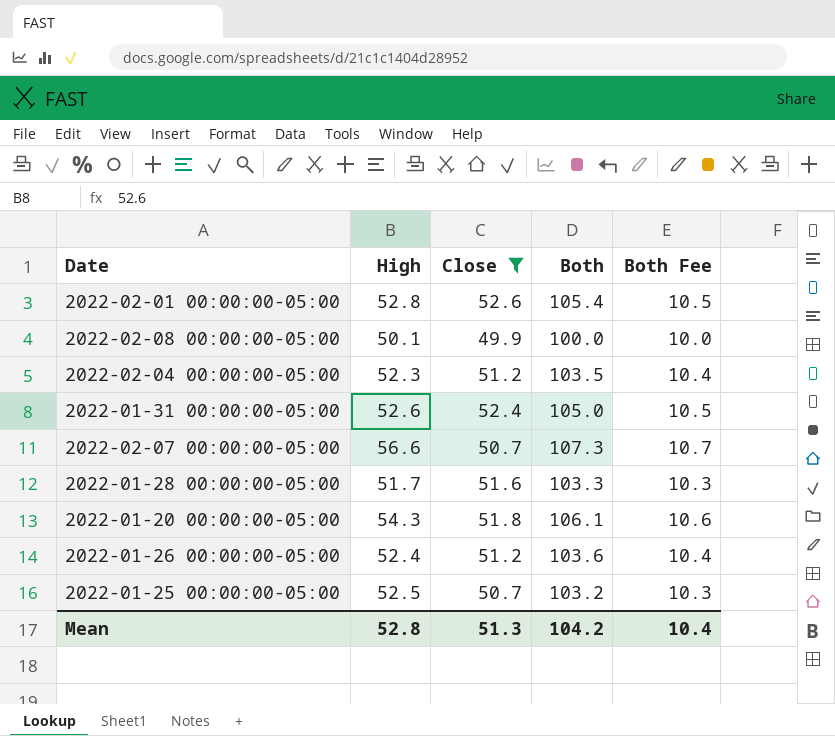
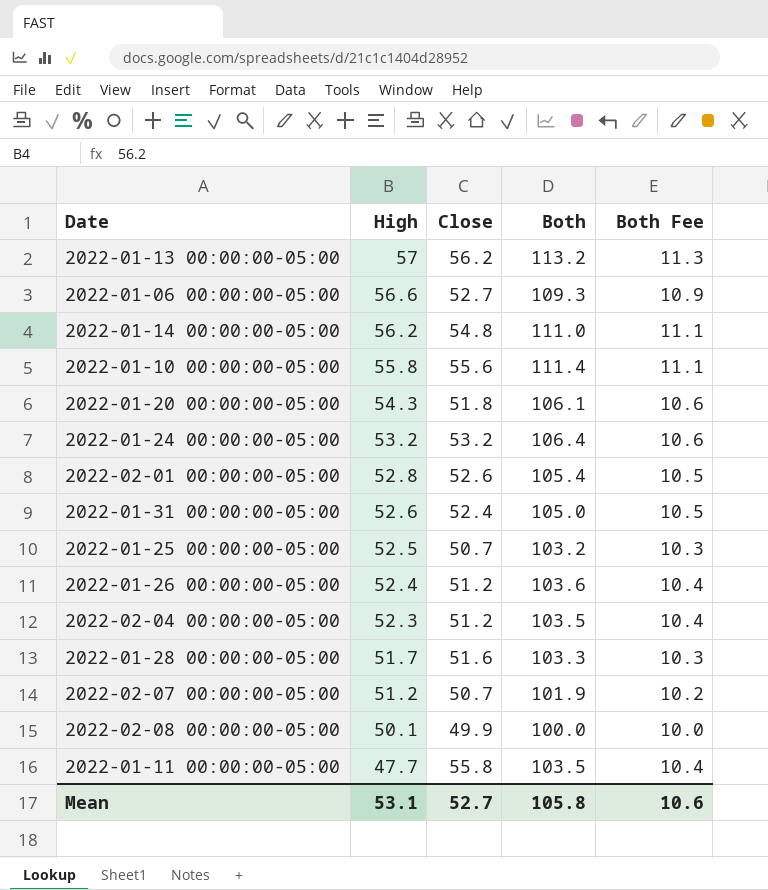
filter: Close <= 52.6 -> none
row order: none -> High descending
2022-02-07 00:00:00-05:00 | High: 56.6 -> 51.2
2022-02-07 00:00:00-05:00 | Both: 107.3 -> 101.9
2022-02-07 00:00:00-05:00 | Both Fee: 10.7 -> 10.2
Mean | High: 52.8 -> 53.1
Mean | Close: 51.3 -> 52.7
Mean | Both: 104.2 -> 105.8
Mean | Both Fee: 10.4 -> 10.6

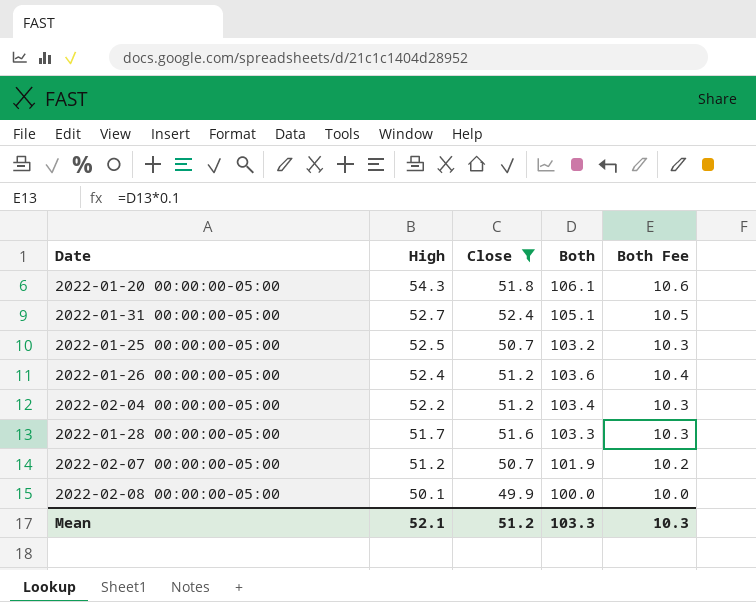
filter: none -> Close <= 52.4
2022-01-31 00:00:00-05:00 | High: 52.6 -> 52.7
2022-01-31 00:00:00-05:00 | Both: 105.0 -> 105.1
2022-02-04 00:00:00-05:00 | High: 52.3 -> 52.2
2022-02-04 00:00:00-05:00 | Both: 103.5 -> 103.4
2022-02-04 00:00:00-05:00 | Both Fee: 10.4 -> 10.3
Mean | High: 53.1 -> 52.1
Mean | Close: 52.7 -> 51.2
Mean | Both: 105.8 -> 103.3
Mean | Both Fee: 10.6 -> 10.3

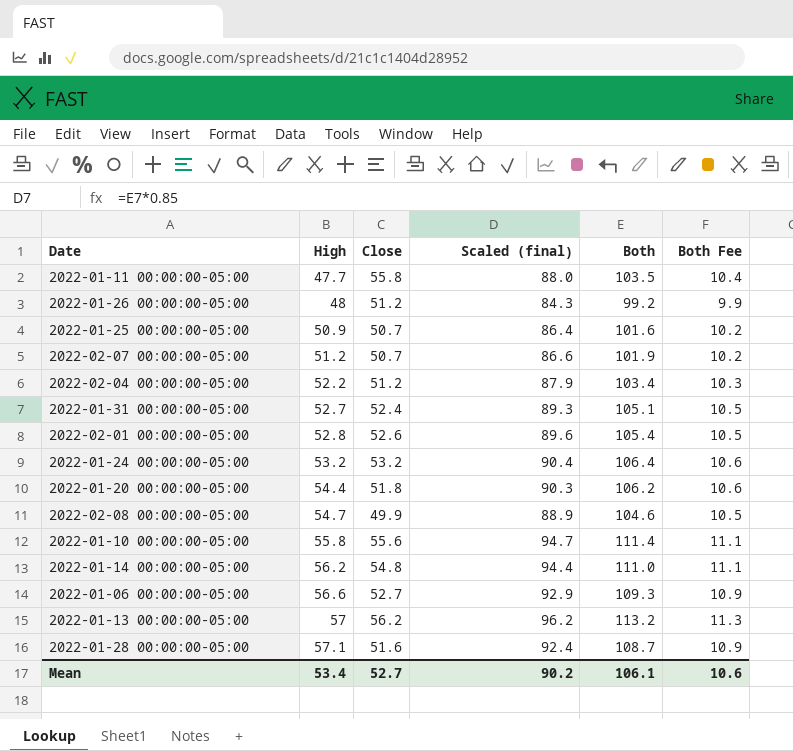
filter: Close <= 52.4 -> none
row order: High descending -> High ascending
column Scaled (final) | formula: none -> [Both] * 0.85
2022-01-26 00:00:00-05:00 | High: 52.4 -> 48
2022-01-26 00:00:00-05:00 | Both: 103.6 -> 99.2
2022-01-26 00:00:00-05:00 | Both Fee: 10.4 -> 9.9
2022-01-25 00:00:00-05:00 | High: 52.5 -> 50.9
2022-01-25 00:00:00-05:00 | Both: 103.2 -> 101.6
2022-01-25 00:00:00-05:00 | Both Fee: 10.3 -> 10.2
2022-01-20 00:00:00-05:00 | High: 54.3 -> 54.4
2022-01-20 00:00:00-05:00 | Both: 106.1 -> 106.2
2022-02-08 00:00:00-05:00 | High: 50.1 -> 54.7
2022-02-08 00:00:00-05:00 | Both: 100.0 -> 104.6
2022-02-08 00:00:00-05:00 | Both Fee: 10.0 -> 10.5
2022-01-28 00:00:00-05:00 | High: 51.7 -> 57.1
2022-01-28 00:00:00-05:00 | Both: 103.3 -> 108.7
2022-01-28 00:00:00-05:00 | Both Fee: 10.3 -> 10.9
Mean | High: 52.1 -> 53.4
Mean | Close: 51.2 -> 52.7
Mean | Both: 103.3 -> 106.1
Mean | Both Fee: 10.3 -> 10.6

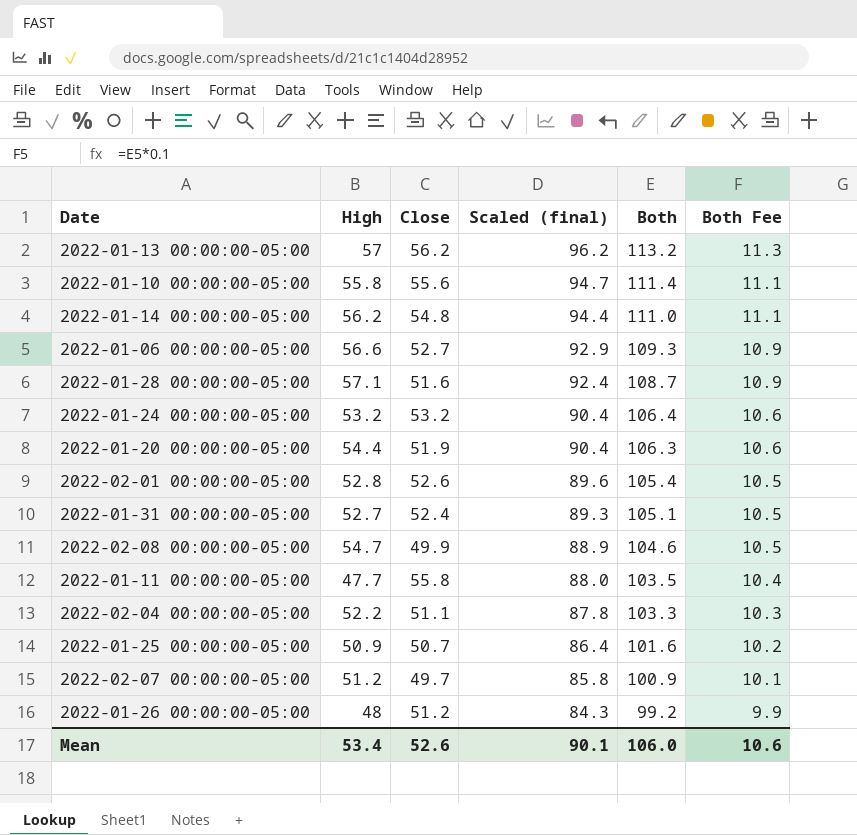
row order: High ascending -> Scaled (final) descending
2022-01-20 00:00:00-05:00 | Close: 51.8 -> 51.9
2022-01-20 00:00:00-05:00 | Scaled (final): 90.3 -> 90.4
2022-01-20 00:00:00-05:00 | Both: 106.2 -> 106.3
2022-02-04 00:00:00-05:00 | Close: 51.2 -> 51.1
2022-02-04 00:00:00-05:00 | Scaled (final): 87.9 -> 87.8
2022-02-04 00:00:00-05:00 | Both: 103.4 -> 103.3
2022-02-07 00:00:00-05:00 | Close: 50.7 -> 49.7
2022-02-07 00:00:00-05:00 | Scaled (final): 86.6 -> 85.8
2022-02-07 00:00:00-05:00 | Both: 101.9 -> 100.9
2022-02-07 00:00:00-05:00 | Both Fee: 10.2 -> 10.1
Mean | Close: 52.7 -> 52.6
Mean | Scaled (final): 90.2 -> 90.1
Mean | Both: 106.1 -> 106.0

